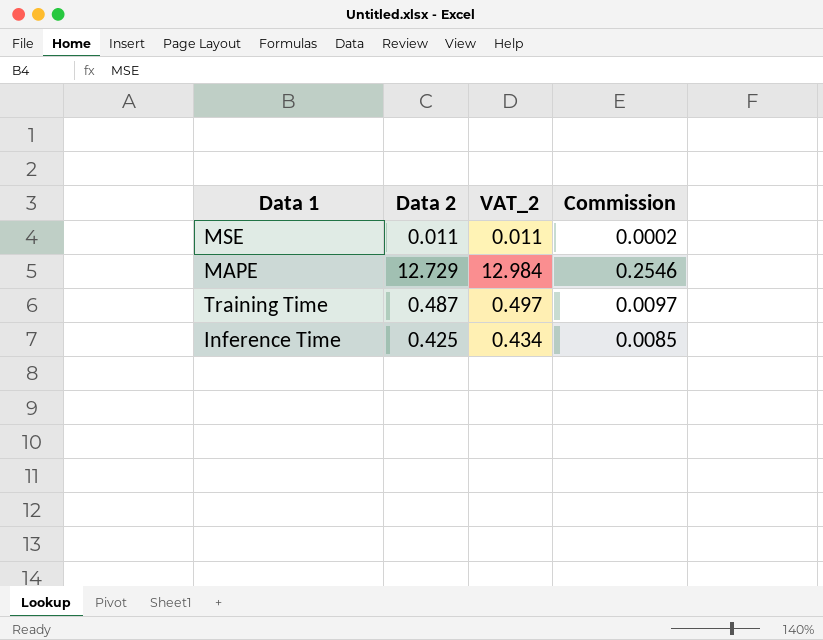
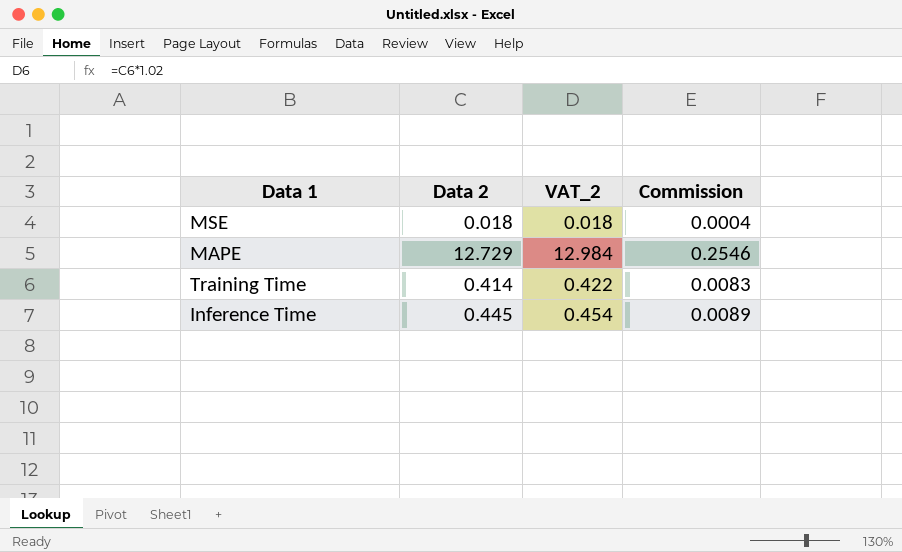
MSE | Data 2: 0.011 -> 0.018
MSE | VAT_2: 0.011 -> 0.018
MSE | Commission: 0.0002 -> 0.0004
Training Time | Data 2: 0.487 -> 0.414
Training Time | VAT_2: 0.497 -> 0.422
Training Time | Commission: 0.0097 -> 0.0083
Inference Time | Data 2: 0.425 -> 0.445
Inference Time | VAT_2: 0.434 -> 0.454
Inference Time | Commission: 0.0085 -> 0.0089

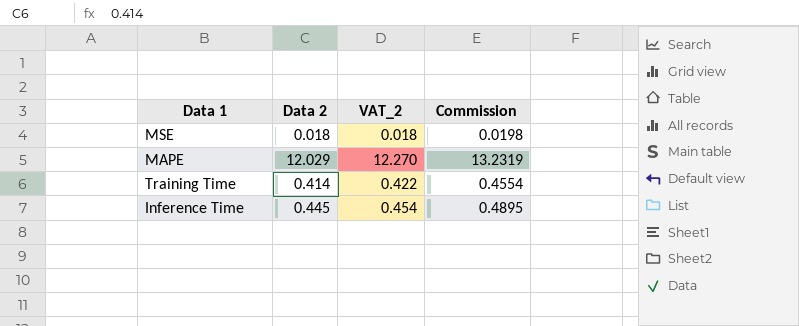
column Commission | formula: [Data 2] * 0.02 -> [Data 2] * 1.1
MAPE | Data 2: 12.729 -> 12.029
MAPE | VAT_2: 12.984 -> 12.270

